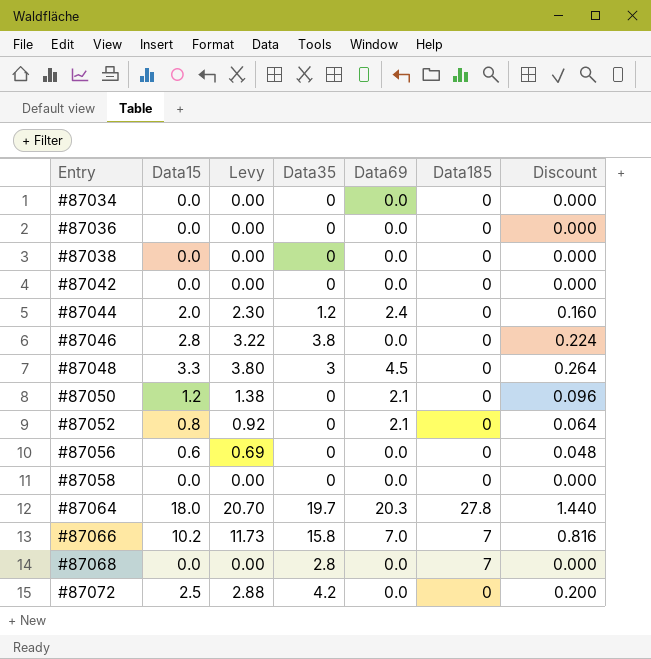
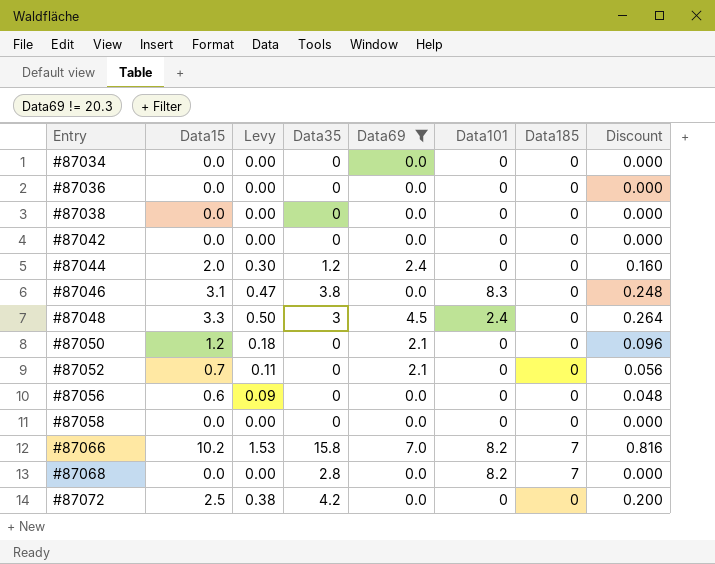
filter: none -> Data69 != 20.3
column Levy | formula: [Data15] * 1.15 -> [Data15] * 0.15
column Data101 | position: none -> 6
#87046 | Data15: 2.8 -> 3.1
#87046 | Discount: 0.224 -> 0.248
#87052 | Data15: 0.8 -> 0.7
#87052 | Discount: 0.064 -> 0.056

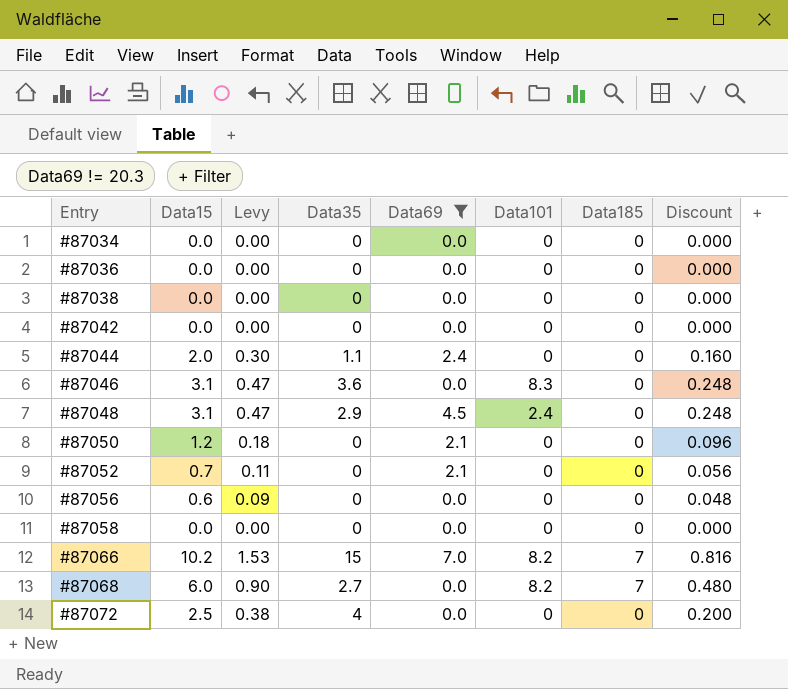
#87044 | Data35: 1.2 -> 1.1
#87046 | Data35: 3.8 -> 3.6
#87048 | Data15: 3.3 -> 3.1
#87048 | Levy: 0.50 -> 0.47
#87048 | Data35: 3 -> 2.9
#87048 | Discount: 0.264 -> 0.248
#87066 | Data35: 15.8 -> 15
#87068 | Data15: 0.0 -> 6.0
#87068 | Levy: 0.00 -> 0.90
#87068 | Data35: 2.8 -> 2.7
#87068 | Discount: 0.000 -> 0.480
#87072 | Data35: 4.2 -> 4

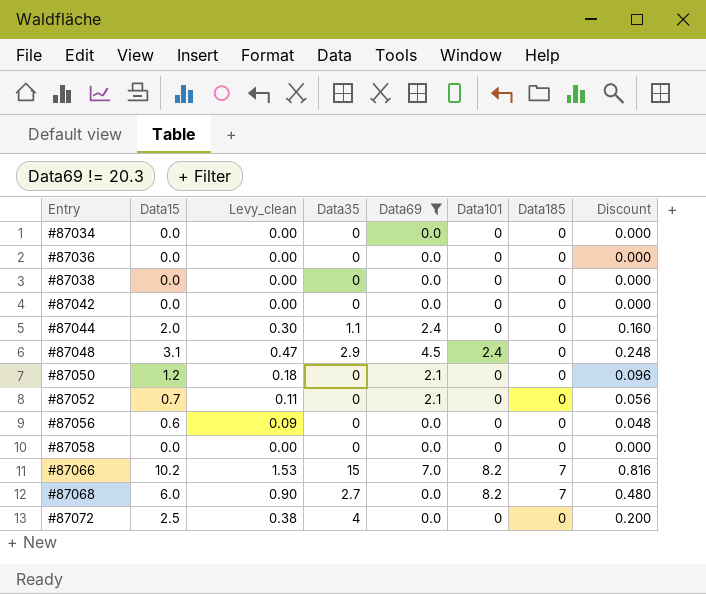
column name: Levy -> Levy_clean
row #87046: 3.1 | 0.47 | 3.6 | 0.0 | 8.3 | 0 | 0.248 -> none

